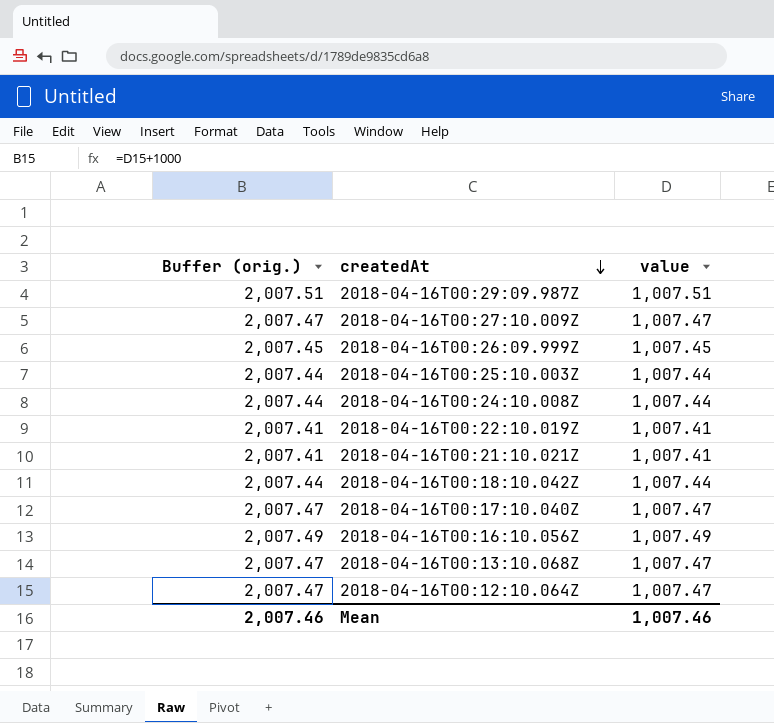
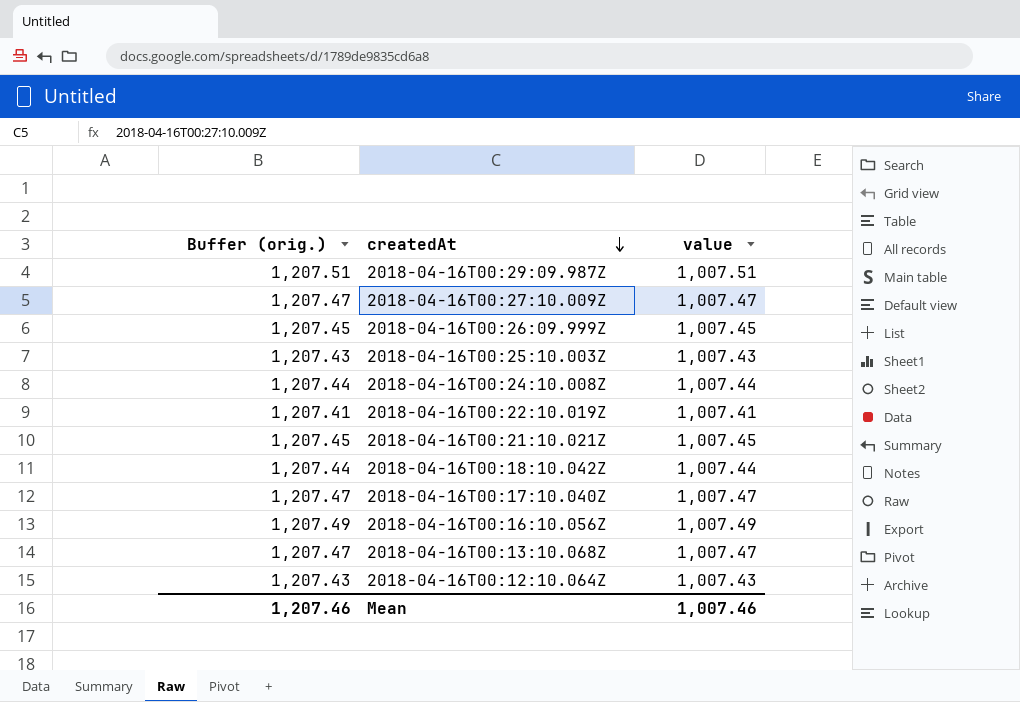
column Buffer (orig.) | formula: [value] + 1000 -> [value] + 200
2018-04-16T00:25:10.003Z | value: 1,007.44 -> 1,007.43
2018-04-16T00:21:10.021Z | value: 1,007.41 -> 1,007.45
2018-04-16T00:12:10.064Z | value: 1,007.47 -> 1,007.43
Mean | Buffer (orig.): 2,007.46 -> 1,207.46

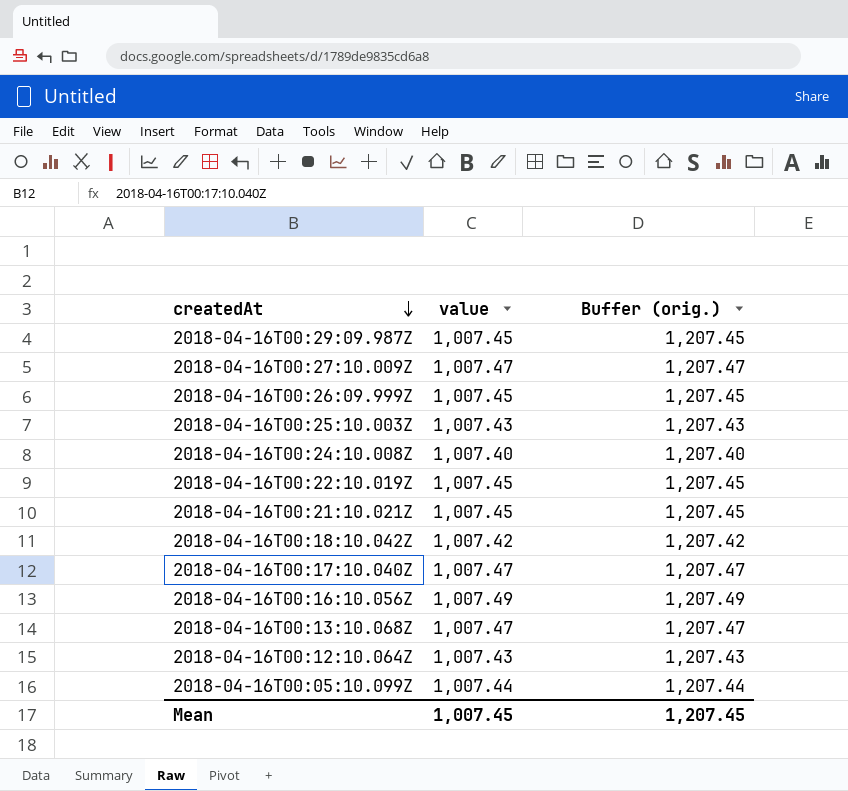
column Buffer (orig.) | position: 1 -> 3
2018-04-16T00:29:09.987Z | value: 1,007.51 -> 1,007.45
2018-04-16T00:29:09.987Z | Buffer (orig.): 1,207.51 -> 1,207.45
2018-04-16T00:24:10.008Z | value: 1,007.44 -> 1,007.40
2018-04-16T00:24:10.008Z | Buffer (orig.): 1,207.44 -> 1,207.40
2018-04-16T00:22:10.019Z | value: 1,007.41 -> 1,007.45
2018-04-16T00:22:10.019Z | Buffer (orig.): 1,207.41 -> 1,207.45
2018-04-16T00:18:10.042Z | value: 1,007.44 -> 1,007.42
2018-04-16T00:18:10.042Z | Buffer (orig.): 1,207.44 -> 1,207.42
row 2018-04-16T00:05:10.099Z: none -> 1,007.44 | 1,207.44
Mean | value: 1,007.46 -> 1,007.45
Mean | Buffer (orig.): 1,207.46 -> 1,207.45

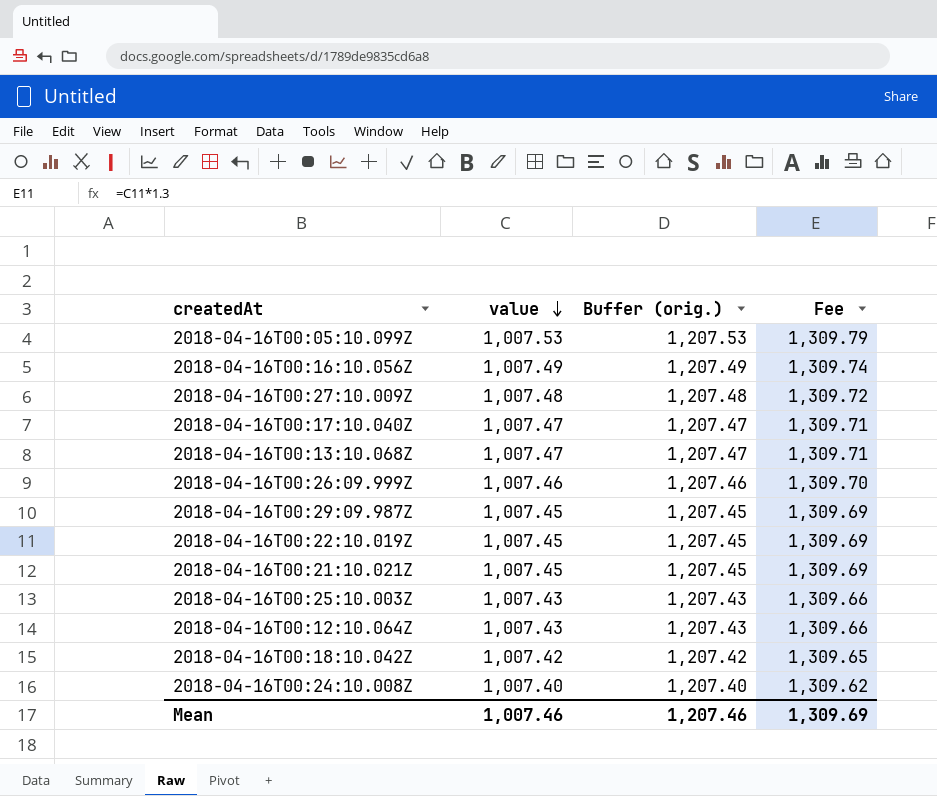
row order: createdAt descending -> value descending
column Fee | formula: none -> [value] * 1.3
2018-04-16T00:05:10.099Z | value: 1,007.44 -> 1,007.53
2018-04-16T00:05:10.099Z | Buffer (orig.): 1,207.44 -> 1,207.53
2018-04-16T00:27:10.009Z | value: 1,007.47 -> 1,007.48
2018-04-16T00:27:10.009Z | Buffer (orig.): 1,207.47 -> 1,207.48
2018-04-16T00:26:09.999Z | value: 1,007.45 -> 1,007.46
2018-04-16T00:26:09.999Z | Buffer (orig.): 1,207.45 -> 1,207.46
Mean | value: 1,007.45 -> 1,007.46
Mean | Buffer (orig.): 1,207.45 -> 1,207.46

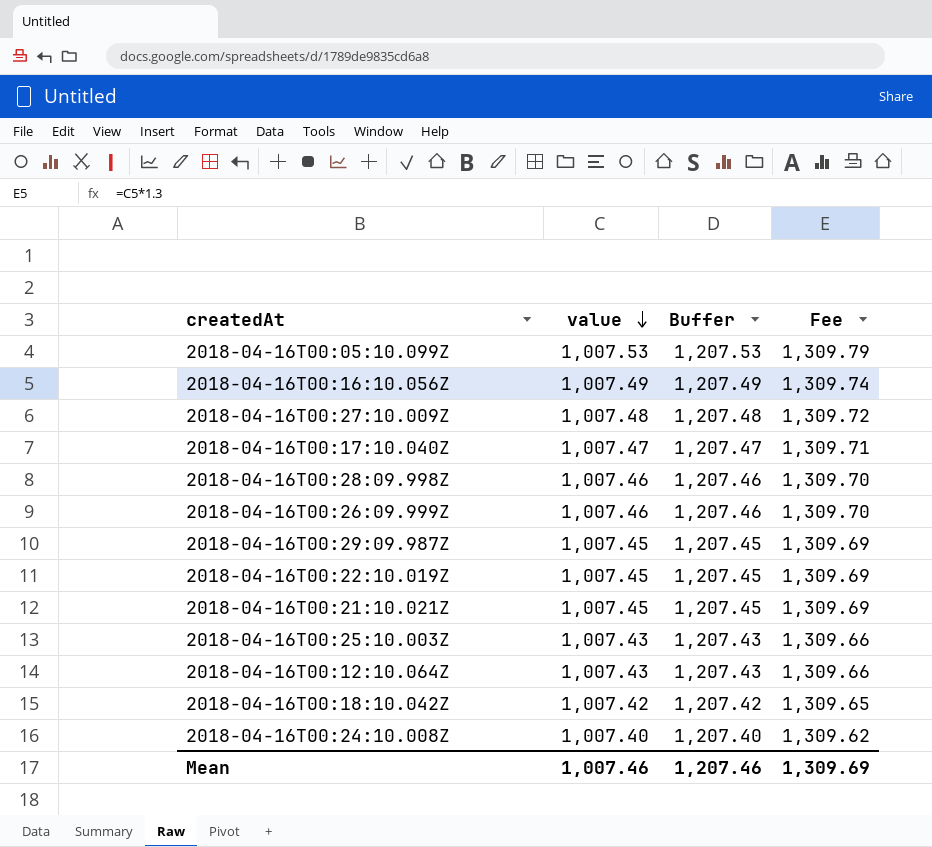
column name: Buffer (orig.) -> Buffer
row 2018-04-16T00:13:10.068Z: 1,007.47 | 1,207.47 | 1,309.71 -> none
row 2018-04-16T00:28:09.998Z: none -> 1,007.46 | 1,207.46 | 1,309.70

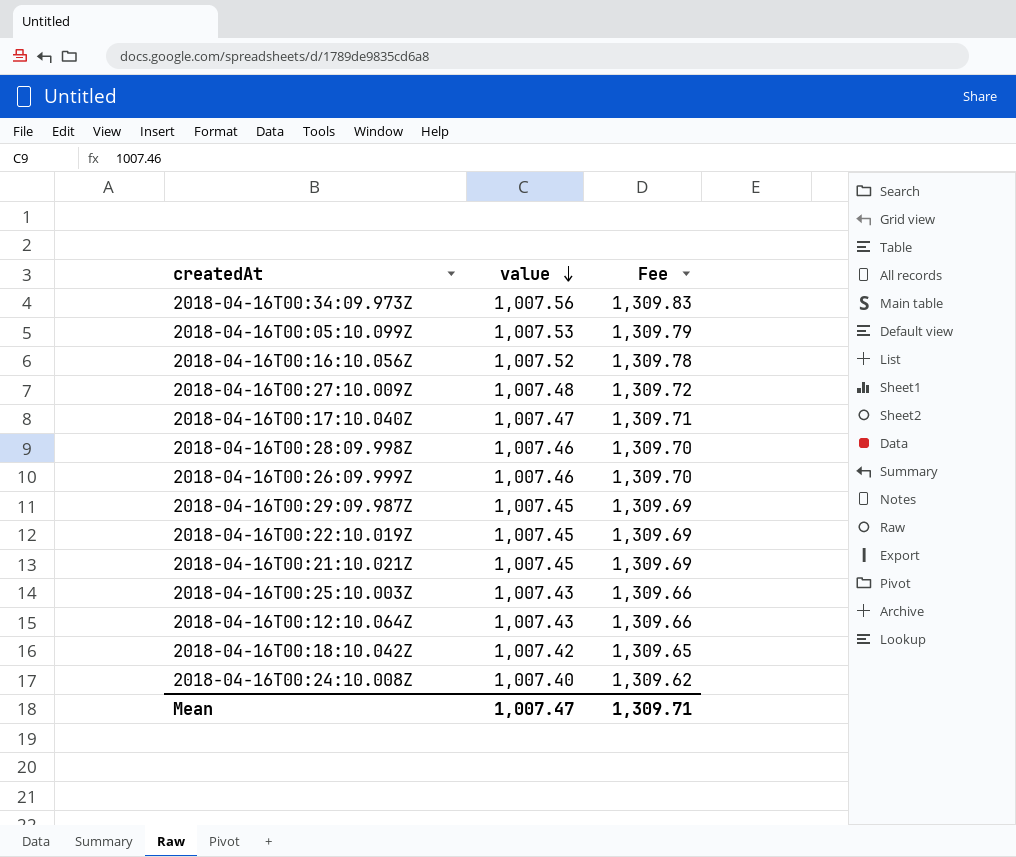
column Buffer | formula: [value] + 200 -> none
row 2018-04-16T00:34:09.973Z: none -> 1,007.56 | 1,309.83
2018-04-16T00:16:10.056Z | value: 1,007.49 -> 1,007.52
2018-04-16T00:16:10.056Z | Fee: 1,309.74 -> 1,309.78
Mean | value: 1,007.46 -> 1,007.47
Mean | Fee: 1,309.69 -> 1,309.71

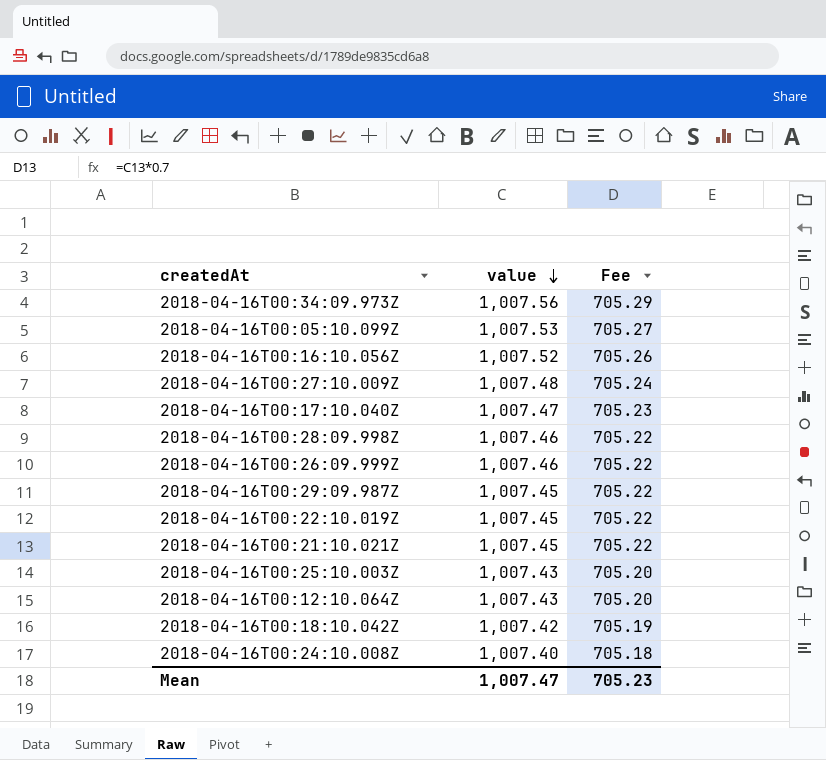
column Fee | formula: [value] * 1.3 -> [value] * 0.7
Mean | Fee: 1,309.71 -> 705.23

